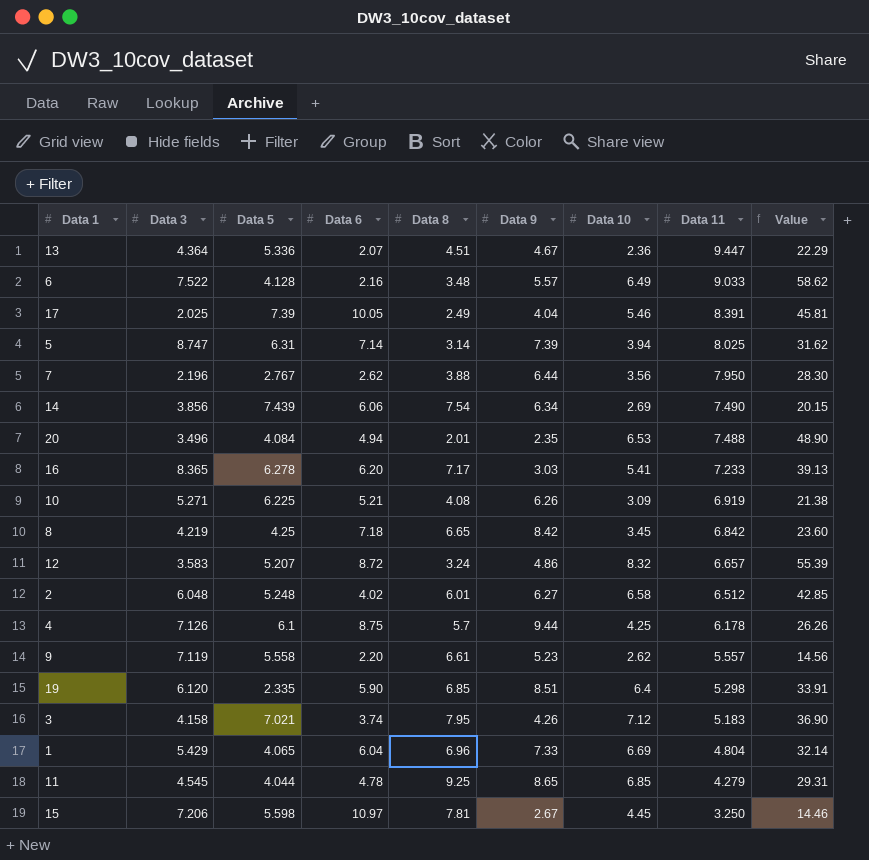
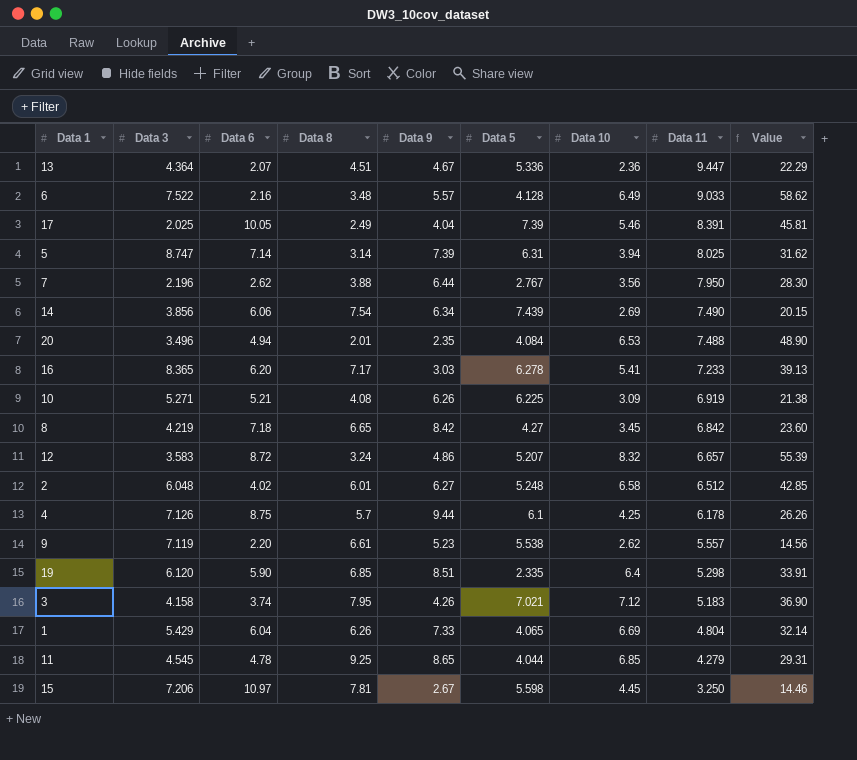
column Data 5 | position: 3 -> 6
8 | Data 5: 4.25 -> 4.27
9 | Data 5: 5.558 -> 5.538
1 | Data 8: 6.96 -> 6.26

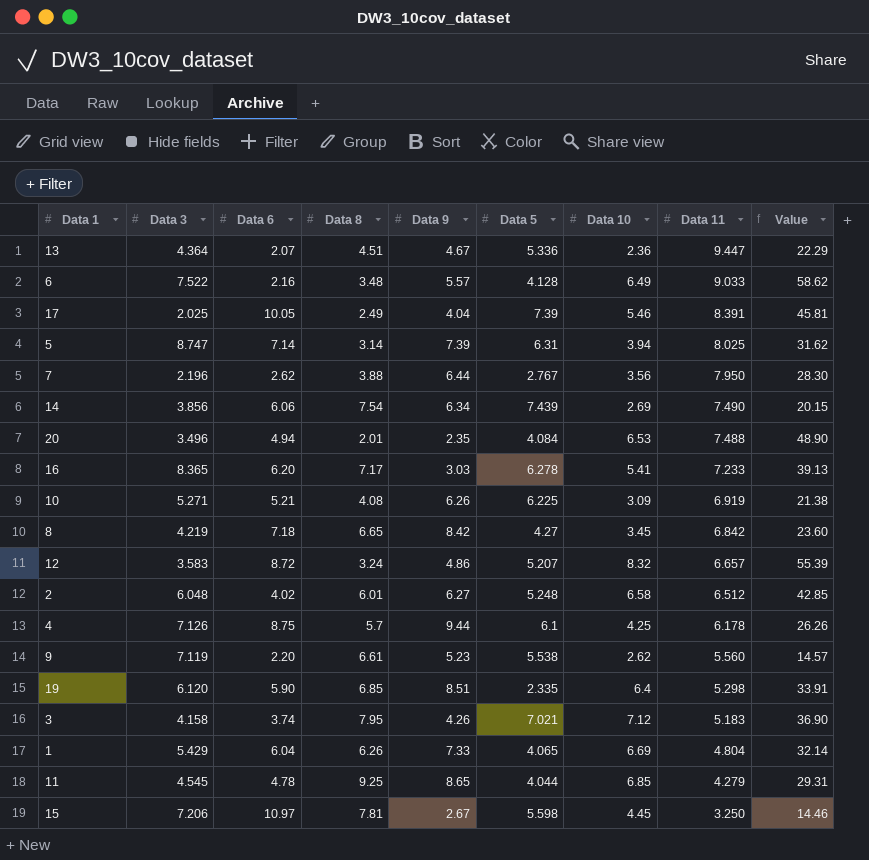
9 | Data 11: 5.557 -> 5.560
9 | Value: 14.56 -> 14.57

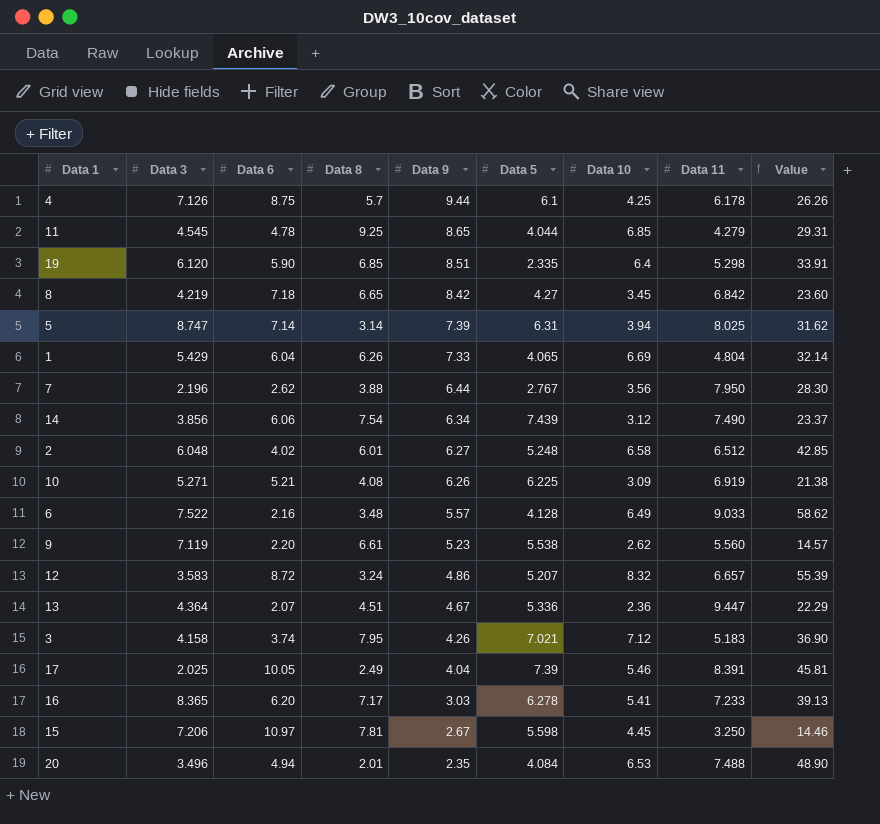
row order: Data 11 descending -> Data 9 descending
14 | Data 10: 2.69 -> 3.12
14 | Value: 20.15 -> 23.37

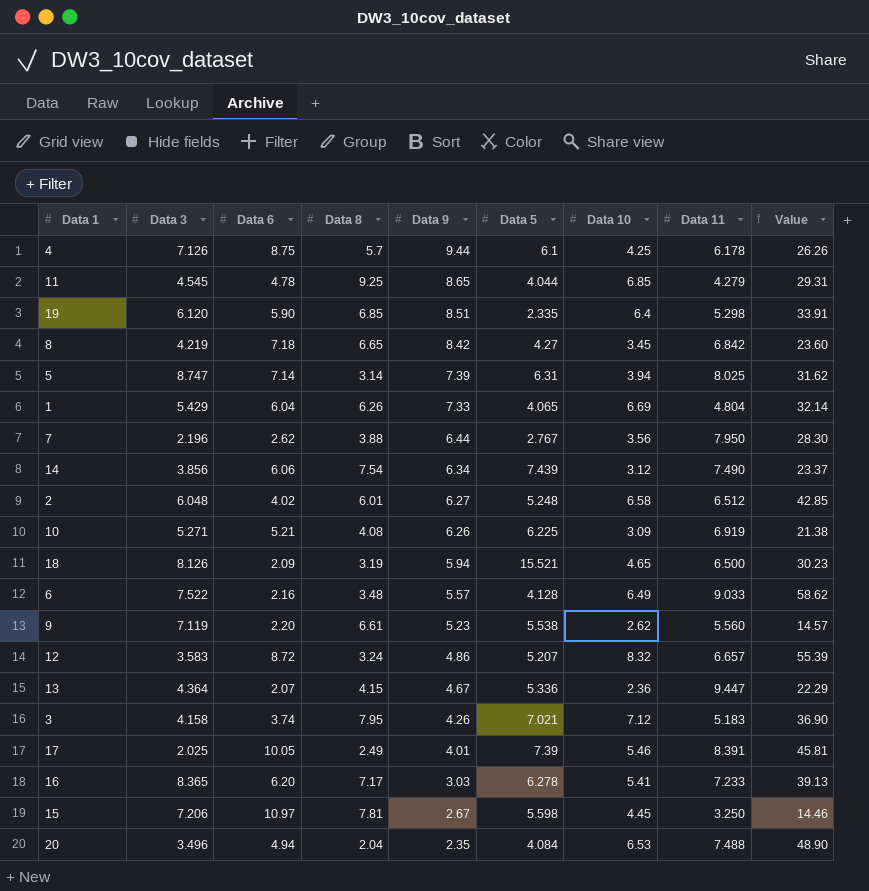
row 18: none -> 8.126 | 2.09 | 3.19 | 5.94 | 15.521 | 4.65 | 6.500 | 30.23
13 | Data 8: 4.51 -> 4.15
17 | Data 9: 4.04 -> 4.01
20 | Data 8: 2.01 -> 2.04

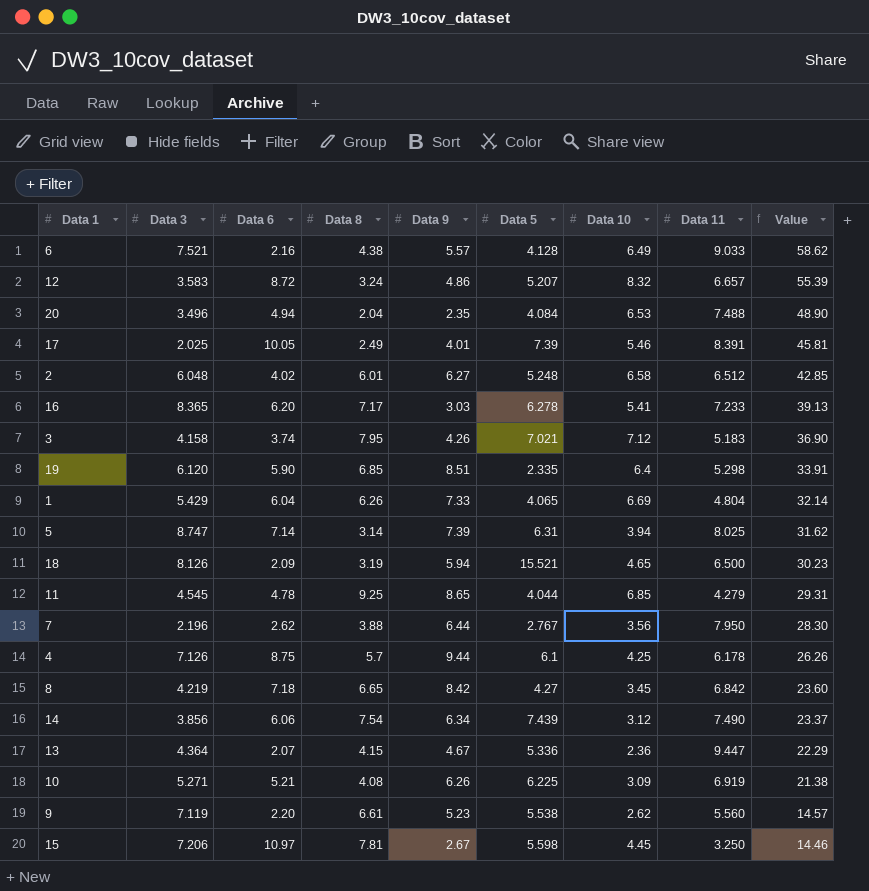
row order: Data 9 descending -> Value descending
6 | Data 3: 7.522 -> 7.521
6 | Data 8: 3.48 -> 4.38

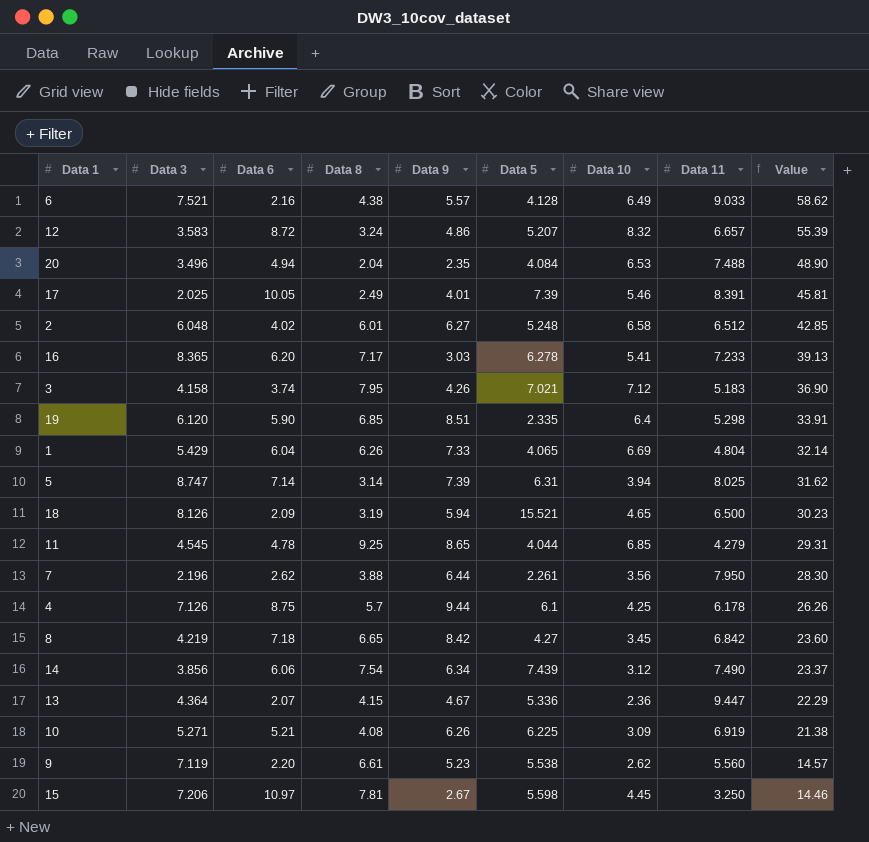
7 | Data 5: 2.767 -> 2.261

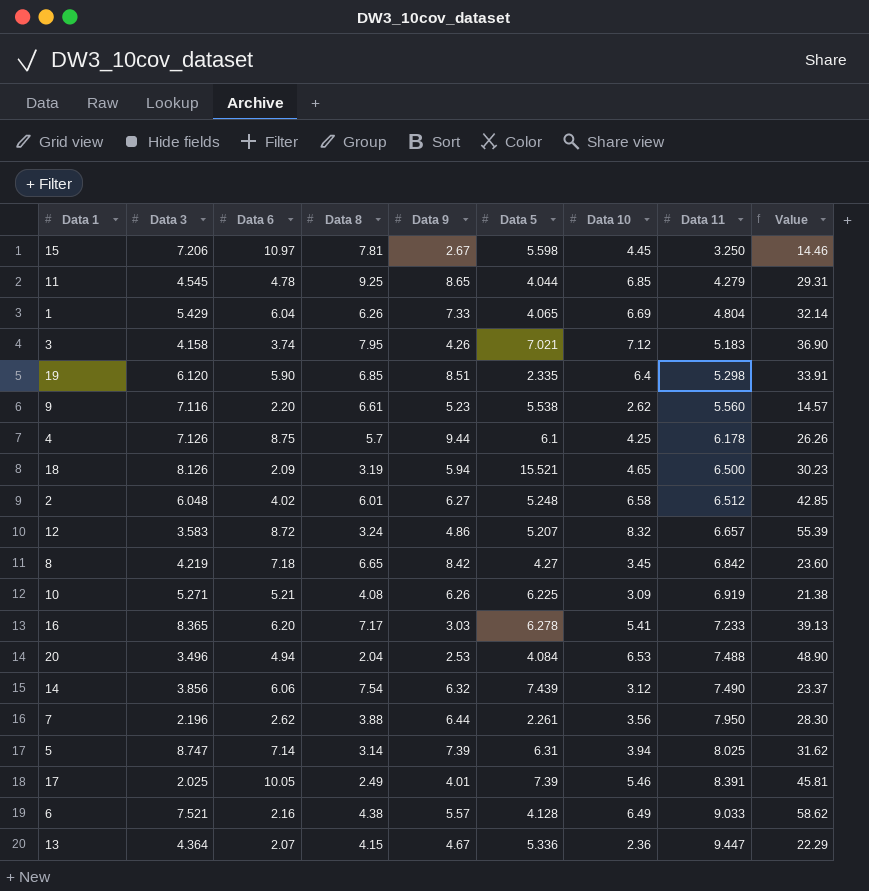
row order: Value descending -> Data 11 ascending
9 | Data 3: 7.119 -> 7.116
20 | Data 9: 2.35 -> 2.53
14 | Data 9: 6.34 -> 6.32

